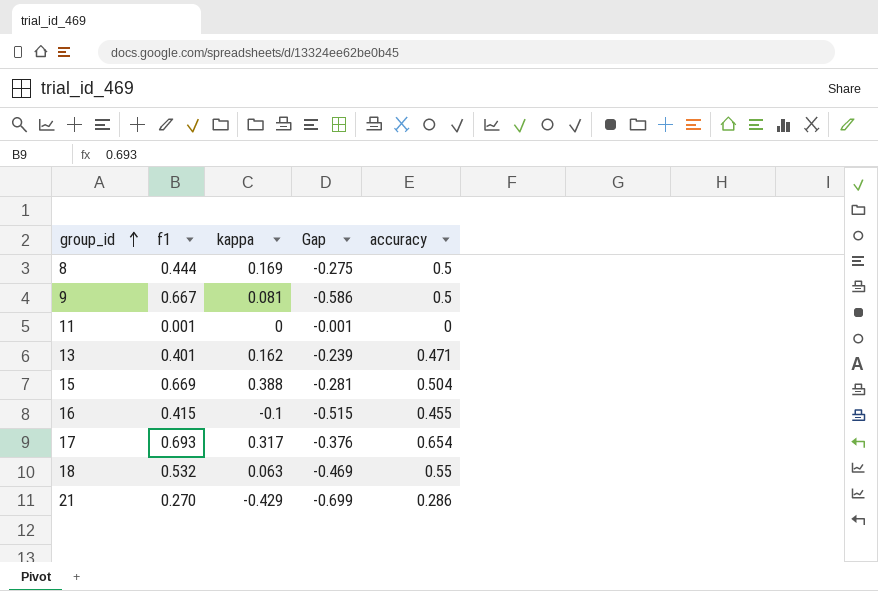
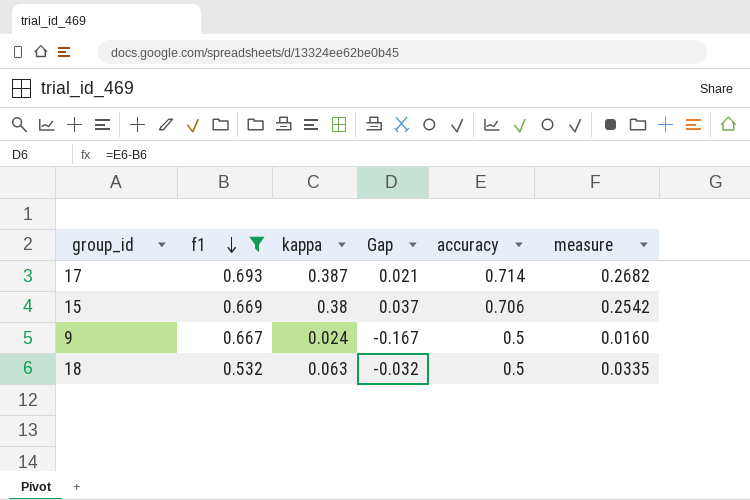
filter: none -> f1 >= 0.532
row order: group_id ascending -> f1 descending
column Gap | formula: [kappa] - [f1] -> [accuracy] - [f1]
column measure | formula: none -> [f1] * [kappa]
17 | kappa: 0.317 -> 0.387
17 | accuracy: 0.654 -> 0.714
15 | kappa: 0.388 -> 0.38
15 | accuracy: 0.504 -> 0.706
9 | kappa: 0.081 -> 0.024
18 | accuracy: 0.55 -> 0.5

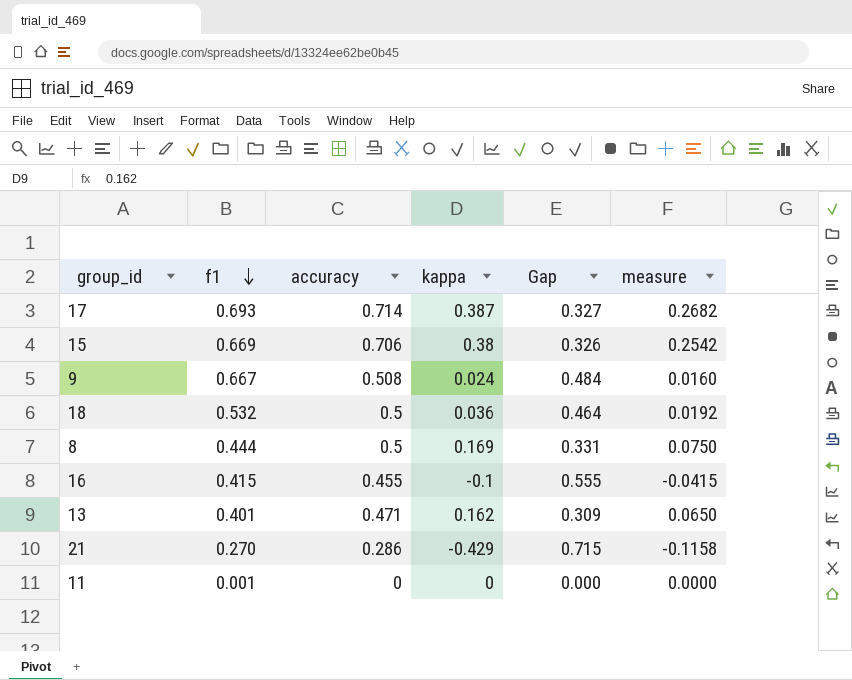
filter: f1 >= 0.532 -> none
column accuracy | position: 5 -> 3
column Gap | formula: [accuracy] - [f1] -> [accuracy] - [kappa]
9 | accuracy: 0.5 -> 0.508
18 | kappa: 0.063 -> 0.036
18 | measure: 0.0335 -> 0.0192

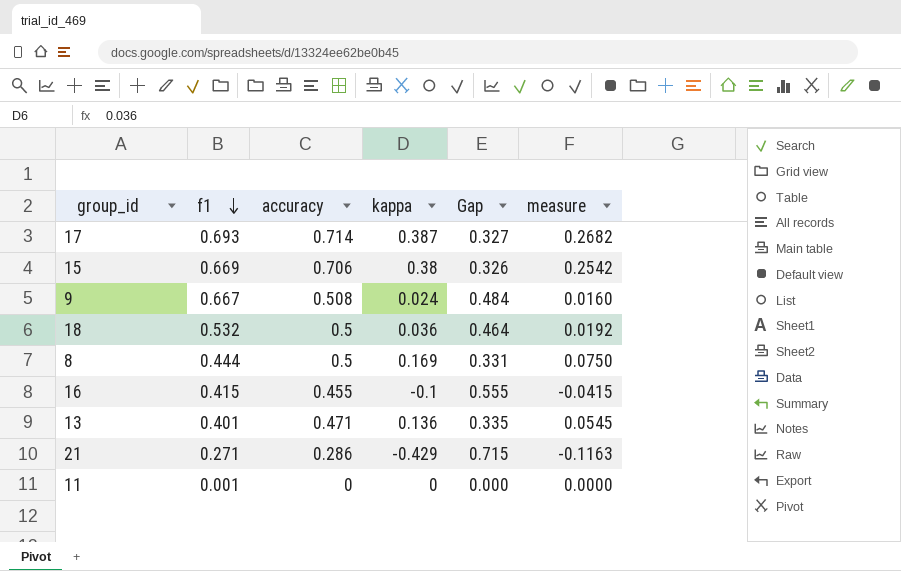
13 | kappa: 0.162 -> 0.136
13 | Gap: 0.309 -> 0.335
13 | measure: 0.0650 -> 0.0545
21 | f1: 0.270 -> 0.271
21 | measure: -0.1158 -> -0.1163

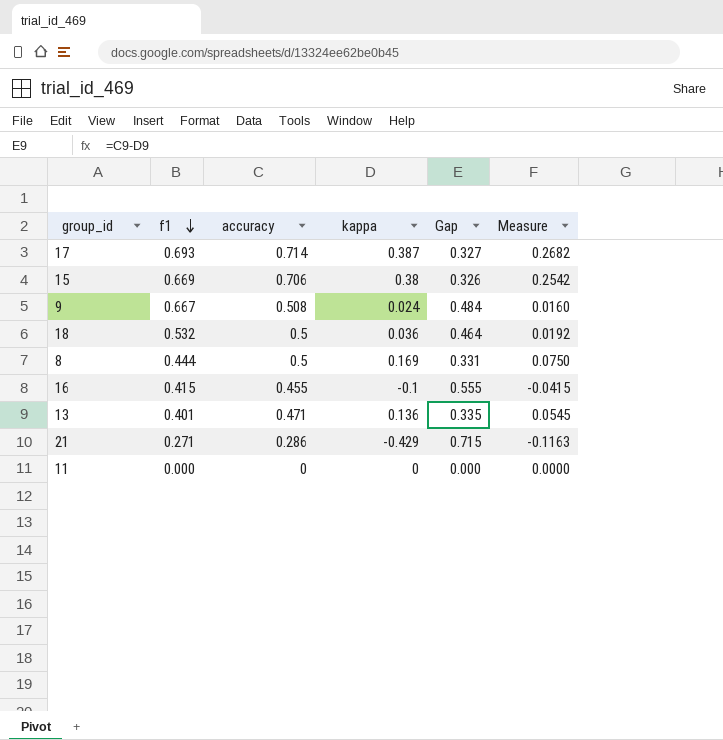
column name: measure -> Measure
11 | f1: 0.001 -> 0.000

